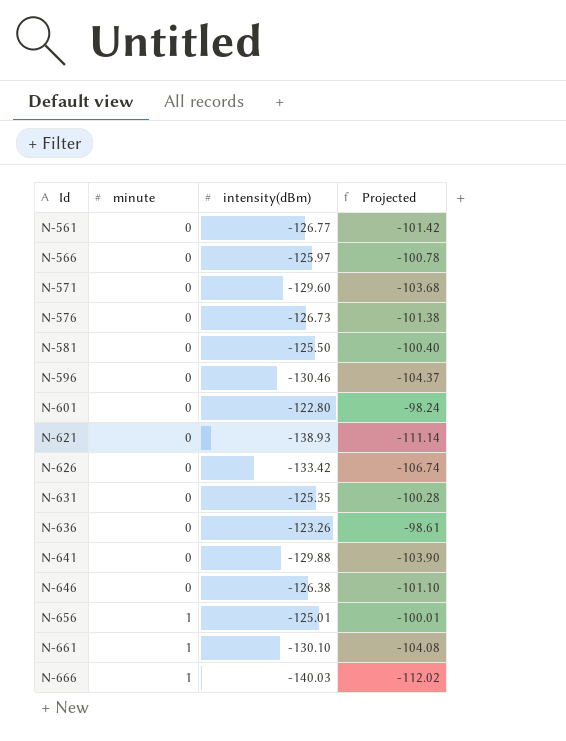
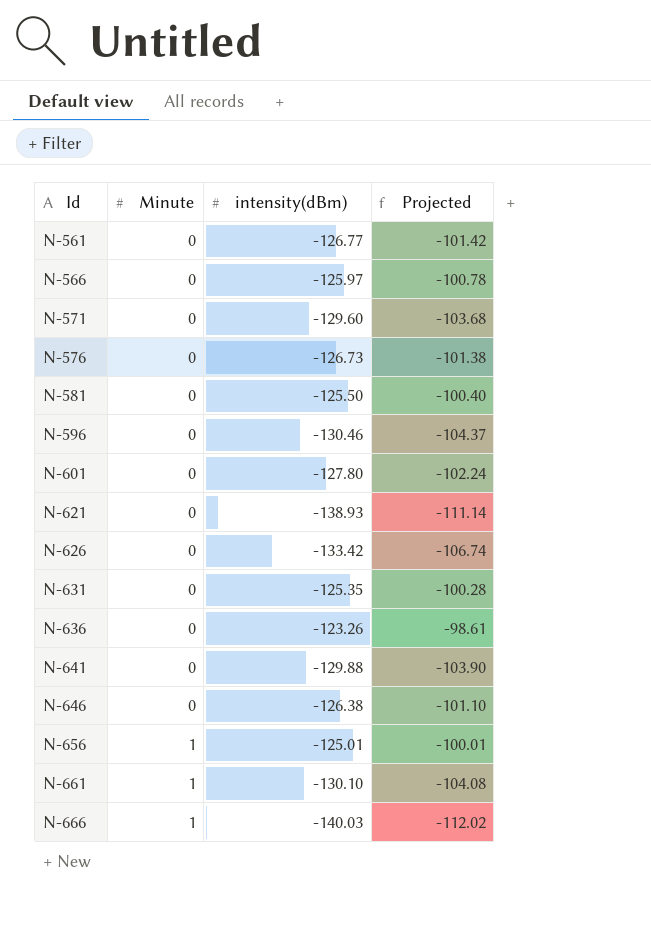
column name: minute -> Minute
N-601 | intensity(dBm): -122.80 -> -127.80
N-601 | Projected: -98.24 -> -102.24

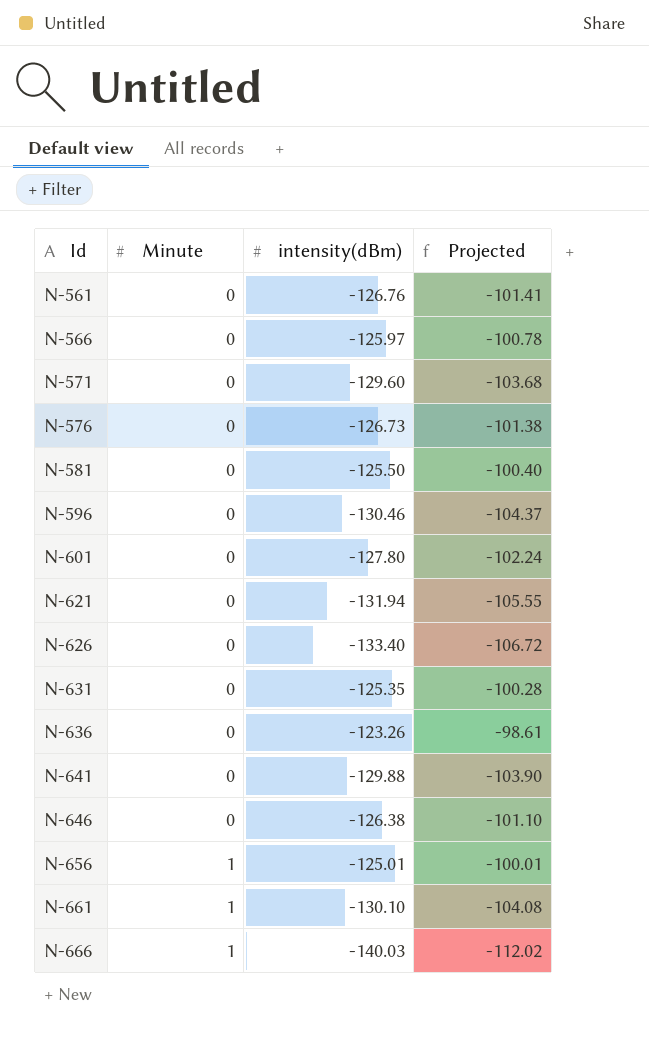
N-561 | intensity(dBm): -126.77 -> -126.76
N-561 | Projected: -101.42 -> -101.41
N-621 | intensity(dBm): -138.93 -> -131.94
N-621 | Projected: -111.14 -> -105.55
N-626 | intensity(dBm): -133.42 -> -133.40
N-626 | Projected: -106.74 -> -106.72

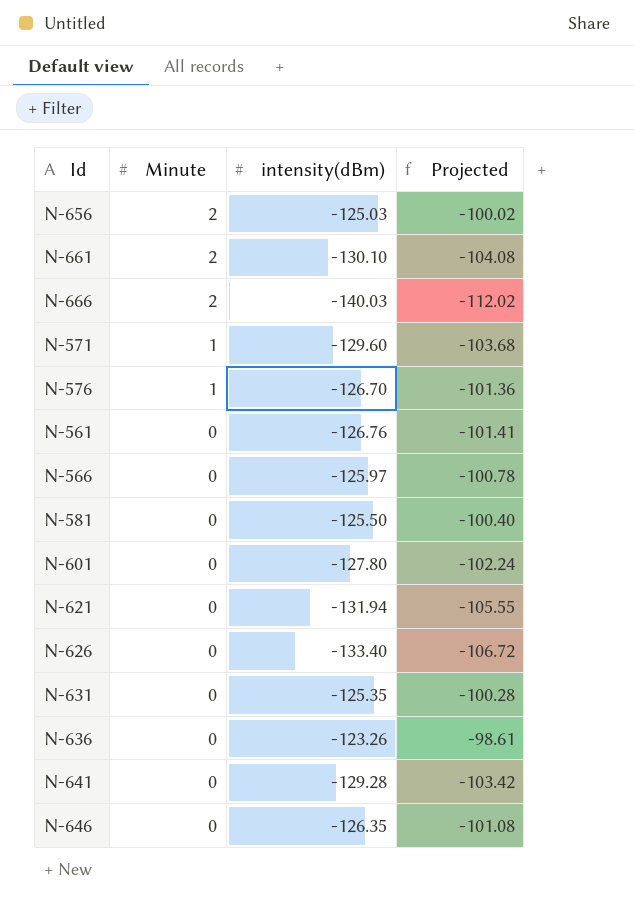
row order: Id ascending -> Minute descending
row N-596: 0 | -130.46 | -104.37 -> none
N-656 | Minute: 1 -> 2
N-656 | intensity(dBm): -125.01 -> -125.03
N-656 | Projected: -100.01 -> -100.02
N-661 | Minute: 1 -> 2
N-666 | Minute: 1 -> 2
N-571 | Minute: 0 -> 1
N-576 | Minute: 0 -> 1
N-576 | intensity(dBm): -126.73 -> -126.70
N-576 | Projected: -101.38 -> -101.36
N-641 | intensity(dBm): -129.88 -> -129.28
N-641 | Projected: -103.90 -> -103.42
N-646 | intensity(dBm): -126.38 -> -126.35
N-646 | Projected: -101.10 -> -101.08

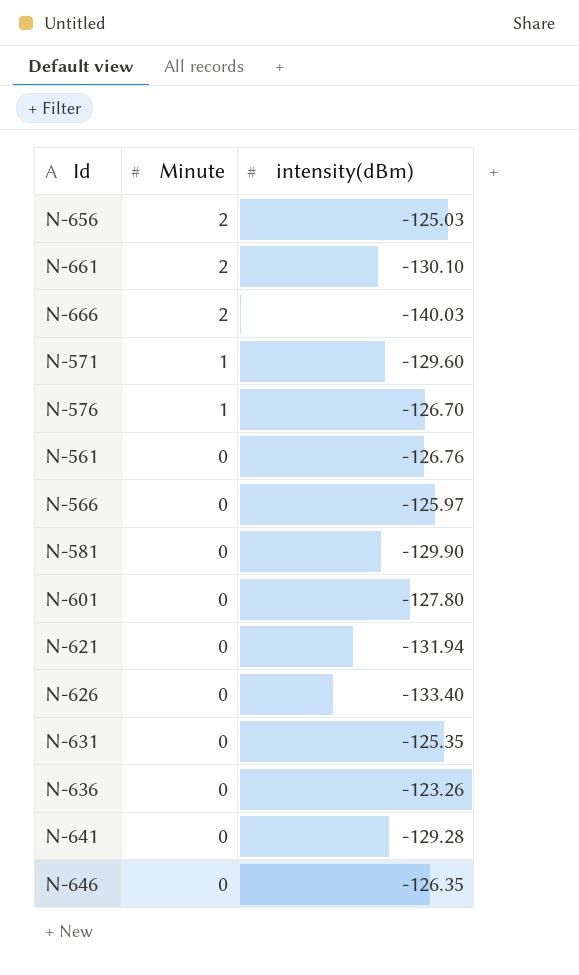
column Projected | formula: [intensity(dBm)] * 0.8 -> none
N-581 | intensity(dBm): -125.50 -> -129.90

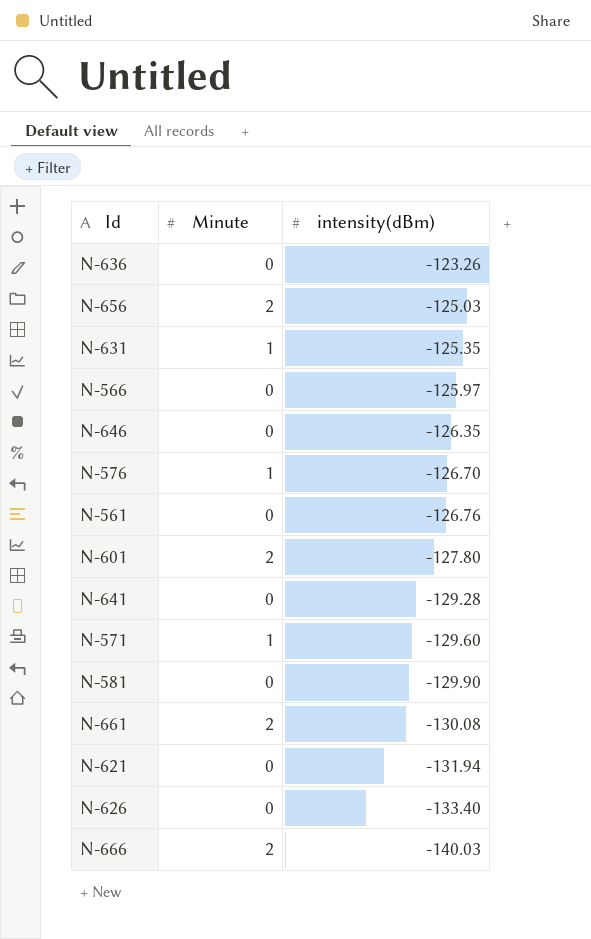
row order: Minute descending -> intensity(dBm) descending
N-631 | Minute: 0 -> 1
N-601 | Minute: 0 -> 2
N-661 | intensity(dBm): -130.10 -> -130.08

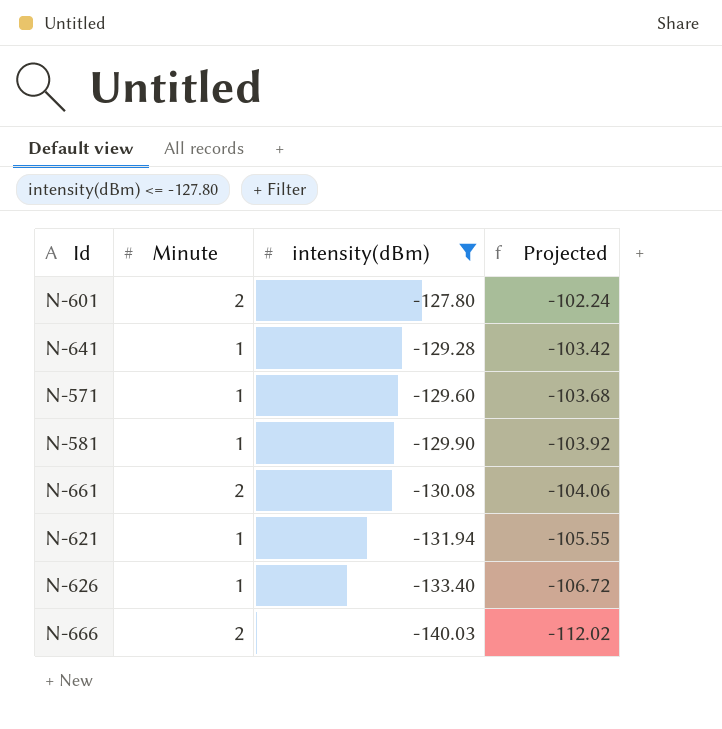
filter: none -> intensity(dBm) <= -127.80
column Projected | formula: none -> [intensity(dBm)] * 0.8
N-641 | Minute: 0 -> 1
N-581 | Minute: 0 -> 1
N-621 | Minute: 0 -> 1
N-626 | Minute: 0 -> 1

